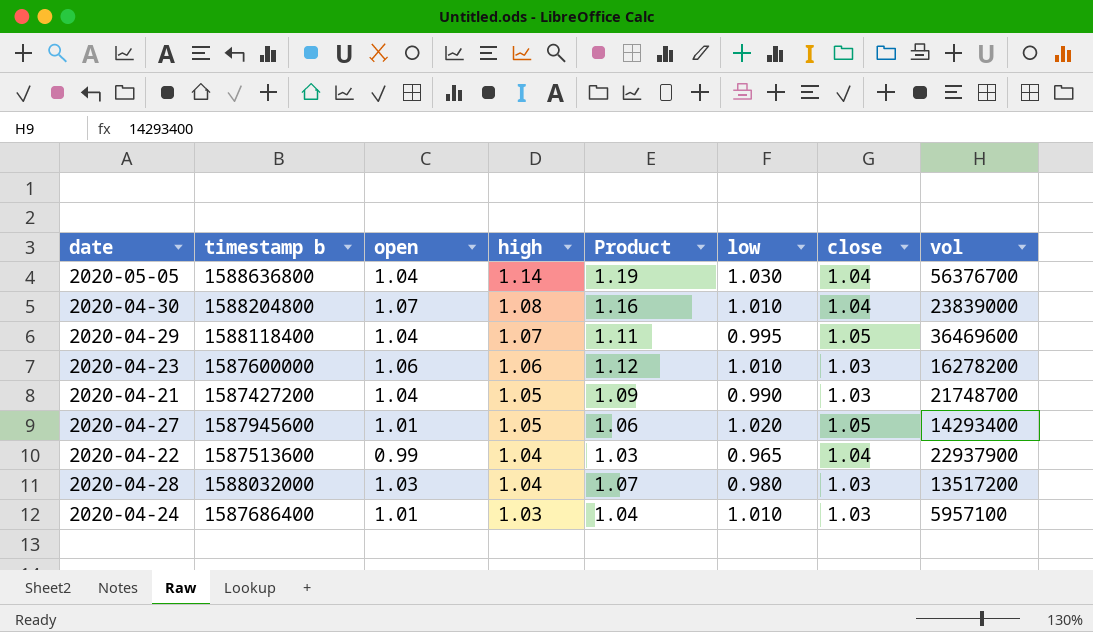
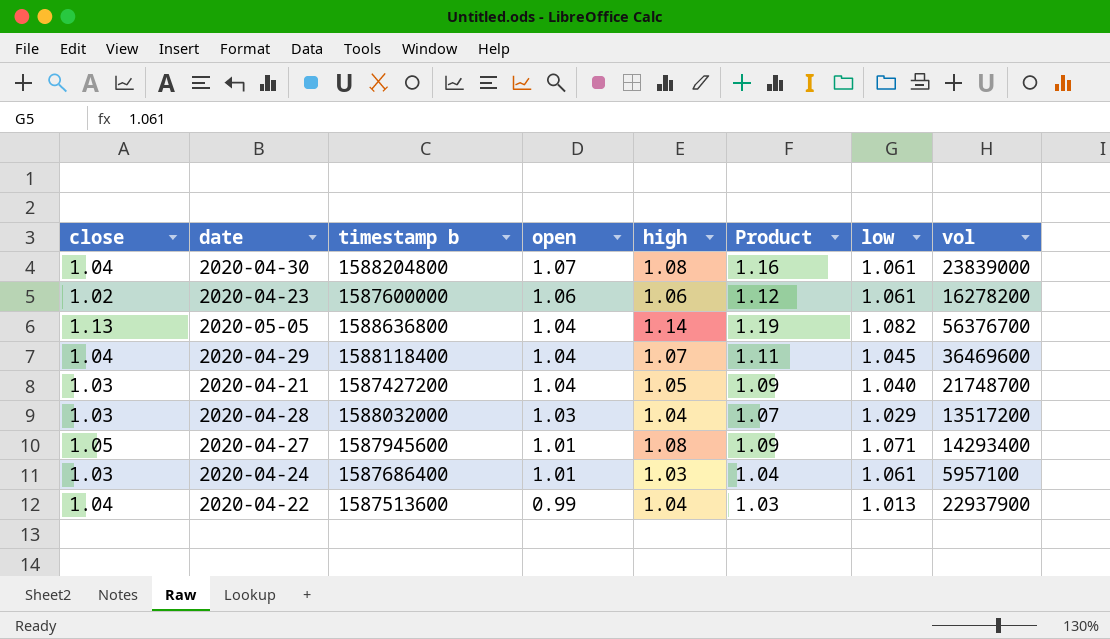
row order: high descending -> open descending
column close | position: 7 -> 1
2020-04-30 | low: 1.010 -> 1.061
2020-04-23 | close: 1.03 -> 1.02
2020-04-23 | low: 1.010 -> 1.061
2020-05-05 | close: 1.04 -> 1.13
2020-05-05 | low: 1.030 -> 1.082
2020-04-29 | close: 1.05 -> 1.04
2020-04-29 | low: 0.995 -> 1.045
2020-04-21 | low: 0.990 -> 1.040
2020-04-28 | low: 0.980 -> 1.029
2020-04-27 | high: 1.05 -> 1.08
2020-04-27 | Product: 1.06 -> 1.09
2020-04-27 | low: 1.020 -> 1.071
2020-04-24 | low: 1.010 -> 1.061
2020-04-22 | low: 0.965 -> 1.013

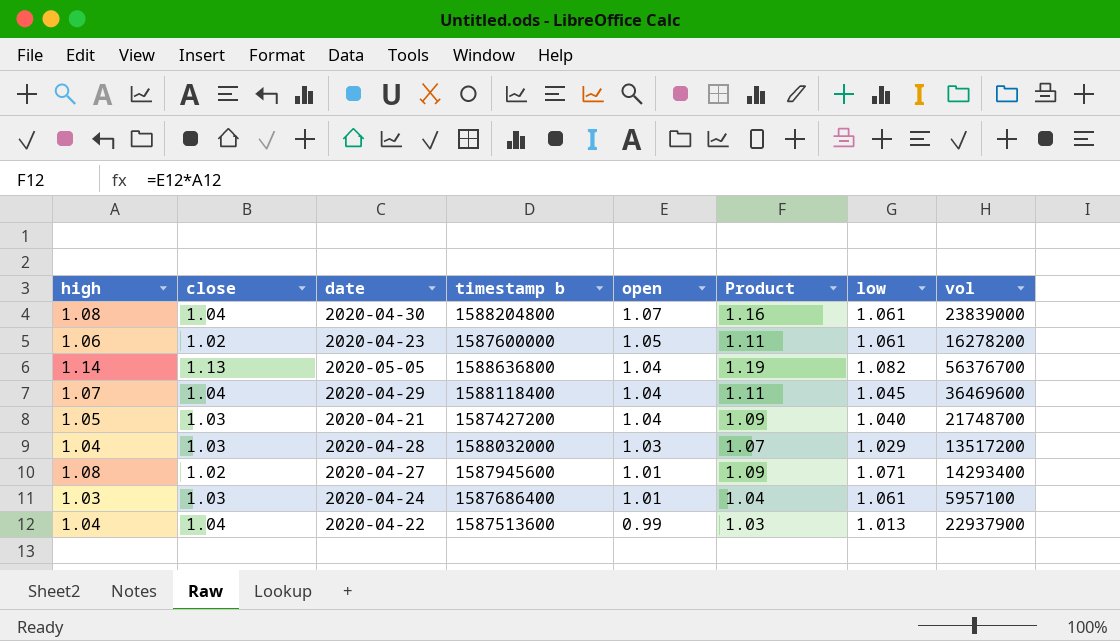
column high | position: 5 -> 1
2020-04-23 | open: 1.06 -> 1.05
2020-04-23 | Product: 1.12 -> 1.11
2020-04-27 | close: 1.05 -> 1.02

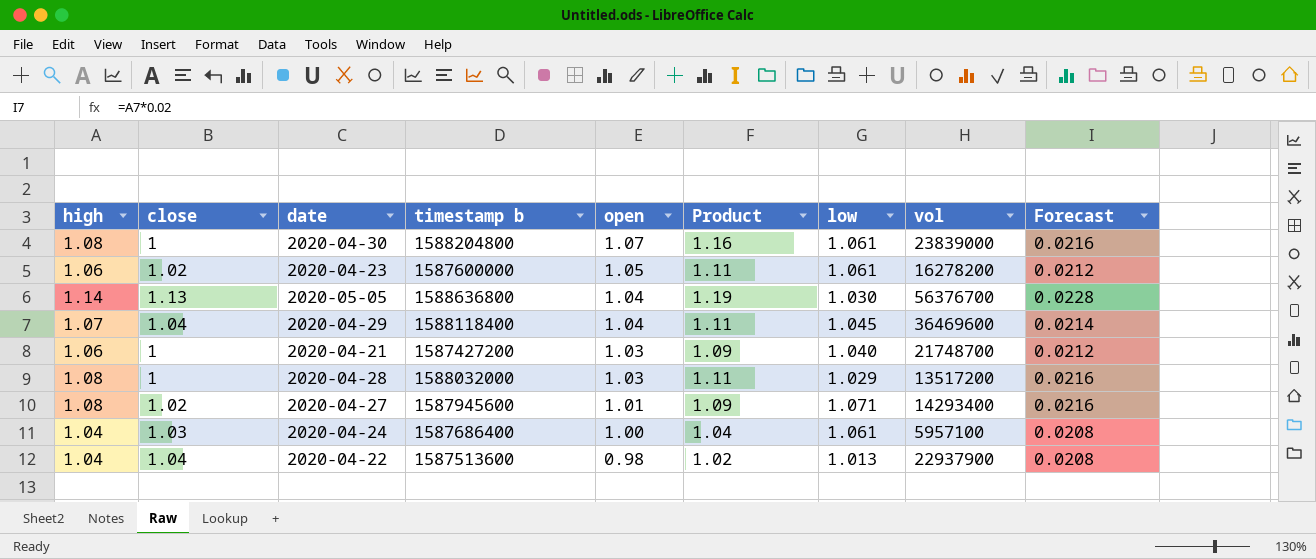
column Forecast | formula: none -> [high] * 0.02
2020-04-30 | close: 1.04 -> 1
2020-05-05 | low: 1.082 -> 1.030
2020-04-21 | high: 1.05 -> 1.06
2020-04-21 | close: 1.03 -> 1
2020-04-21 | open: 1.04 -> 1.03
2020-04-28 | high: 1.04 -> 1.08
2020-04-28 | close: 1.03 -> 1
2020-04-28 | Product: 1.07 -> 1.11
2020-04-24 | high: 1.03 -> 1.04
2020-04-24 | open: 1.01 -> 1.00
2020-04-22 | open: 0.99 -> 0.98
2020-04-22 | Product: 1.03 -> 1.02

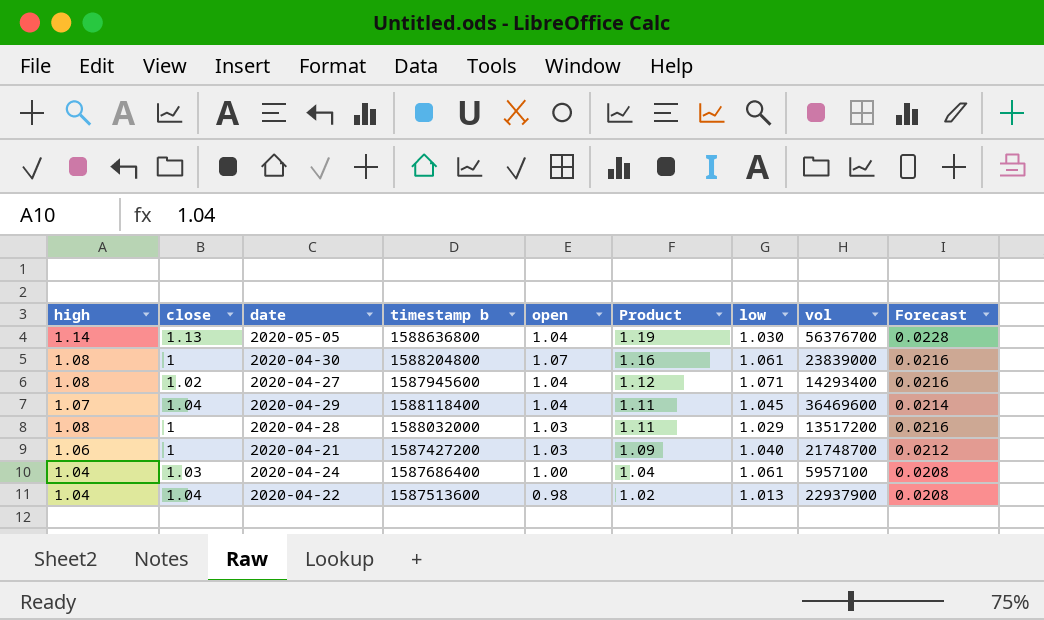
row order: open descending -> Product descending
row 2020-04-23: 1.06 | 1.02 | 1587600000 | 1.05 | 1.11 | 1.061 | 16278200 | 0.0212 -> none
2020-04-27 | open: 1.01 -> 1.04
2020-04-27 | Product: 1.09 -> 1.12

